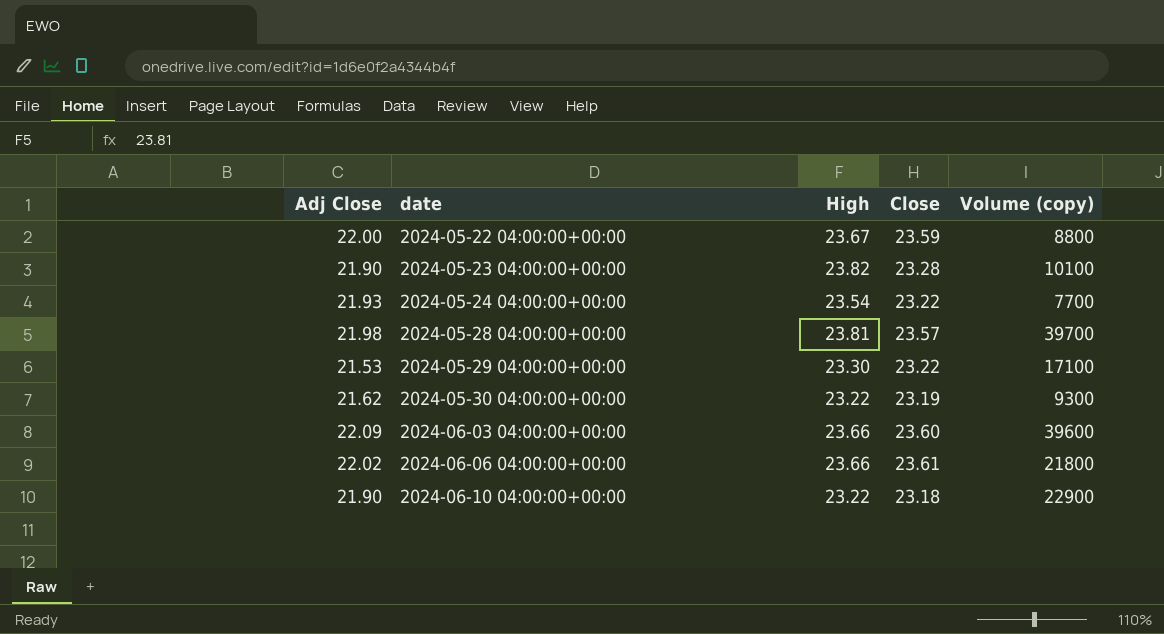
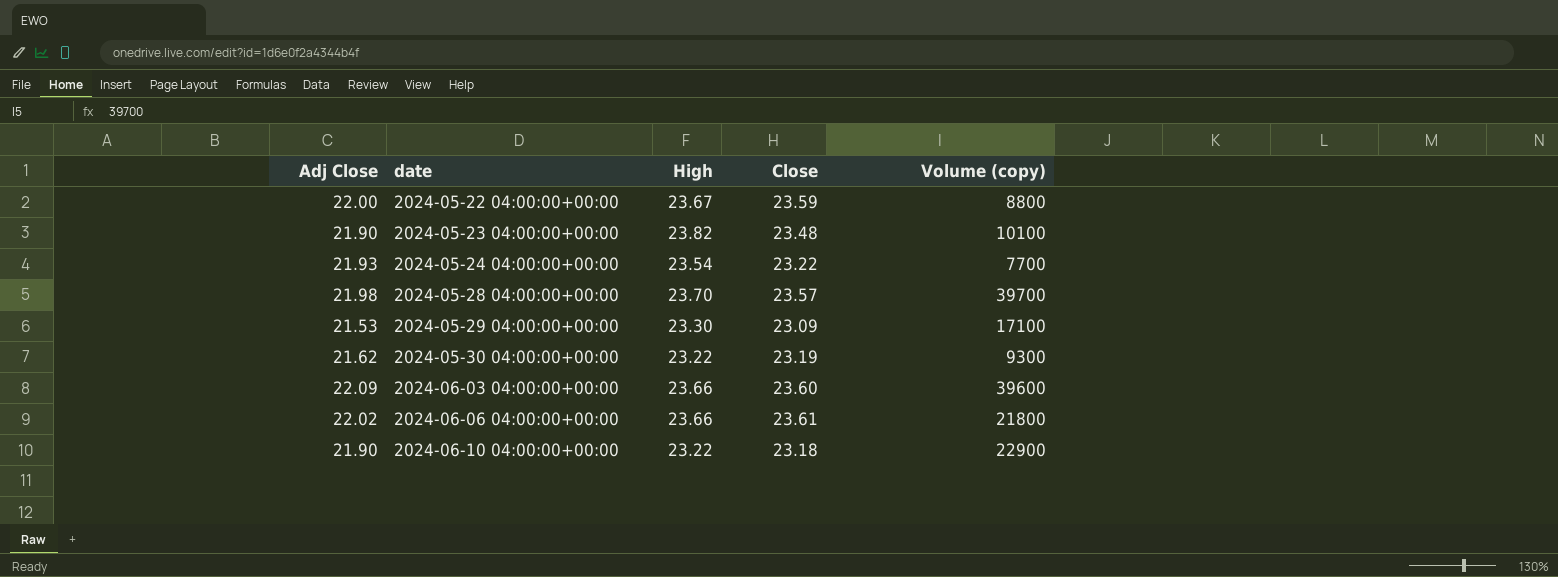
2024-05-23 04:00:00+00:00 | Close: 23.28 -> 23.48
2024-05-28 04:00:00+00:00 | High: 23.81 -> 23.70
2024-05-29 04:00:00+00:00 | Close: 23.22 -> 23.09

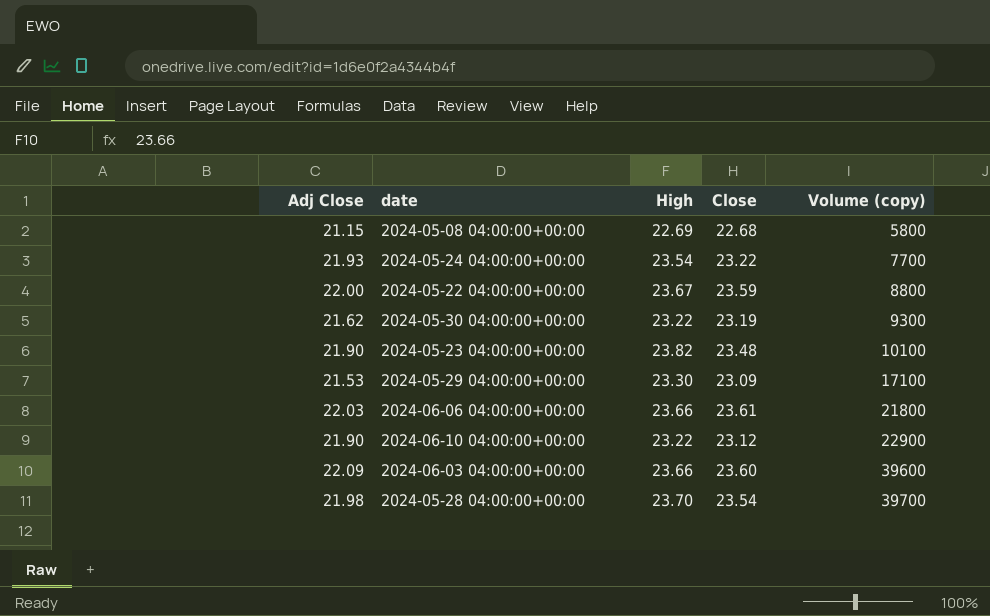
row order: date ascending -> Volume (copy) ascending
row 2024-05-08 04:00:00+00:00: none -> 21.15 | 22.69 | 22.68 | 5800
2024-06-06 04:00:00+00:00 | Adj Close: 22.02 -> 22.03
2024-06-10 04:00:00+00:00 | Close: 23.18 -> 23.12
2024-05-28 04:00:00+00:00 | Close: 23.57 -> 23.54

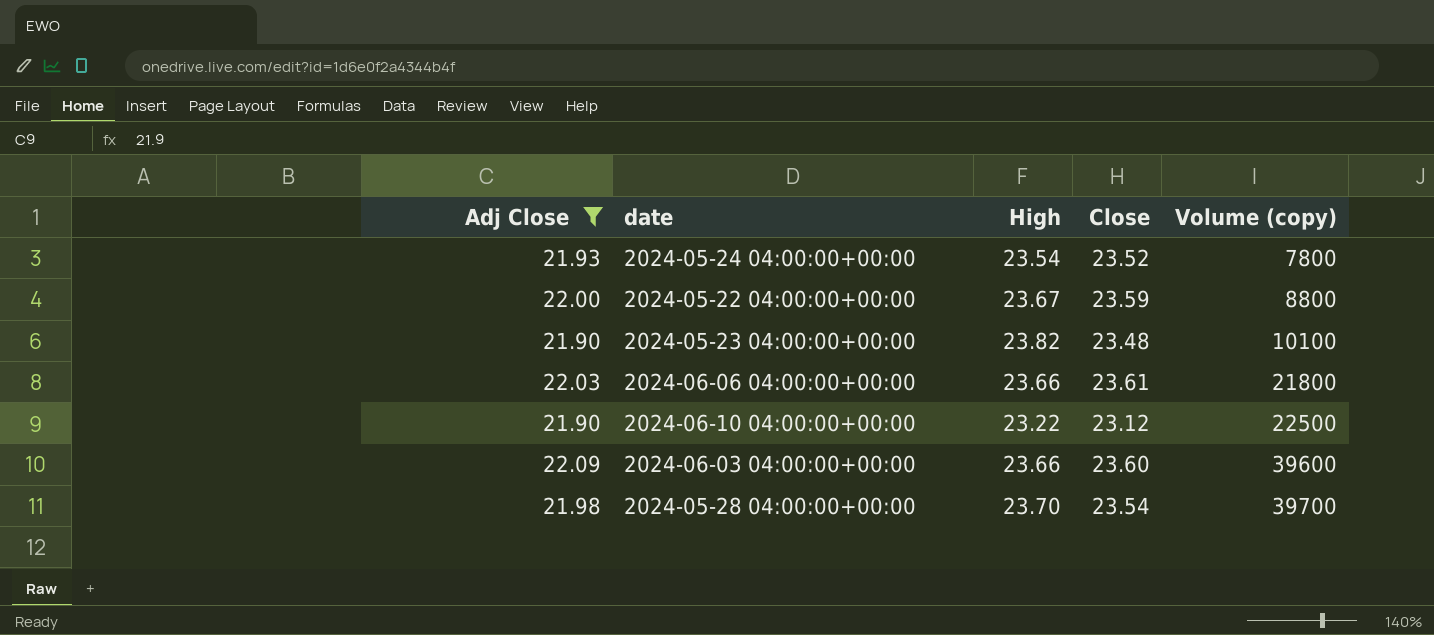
filter: none -> Adj Close >= 21.90
2024-05-24 04:00:00+00:00 | Close: 23.22 -> 23.52
2024-05-24 04:00:00+00:00 | Volume (copy): 7700 -> 7800
2024-06-10 04:00:00+00:00 | Volume (copy): 22900 -> 22500

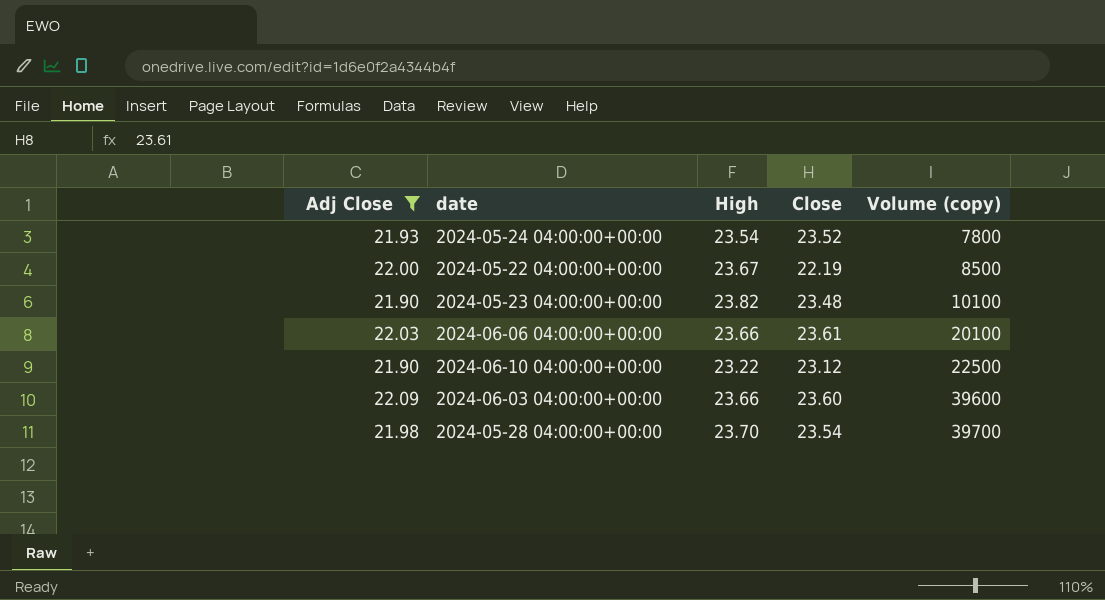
2024-05-22 04:00:00+00:00 | Close: 23.59 -> 22.19
2024-05-22 04:00:00+00:00 | Volume (copy): 8800 -> 8500
2024-06-06 04:00:00+00:00 | Volume (copy): 21800 -> 20100

